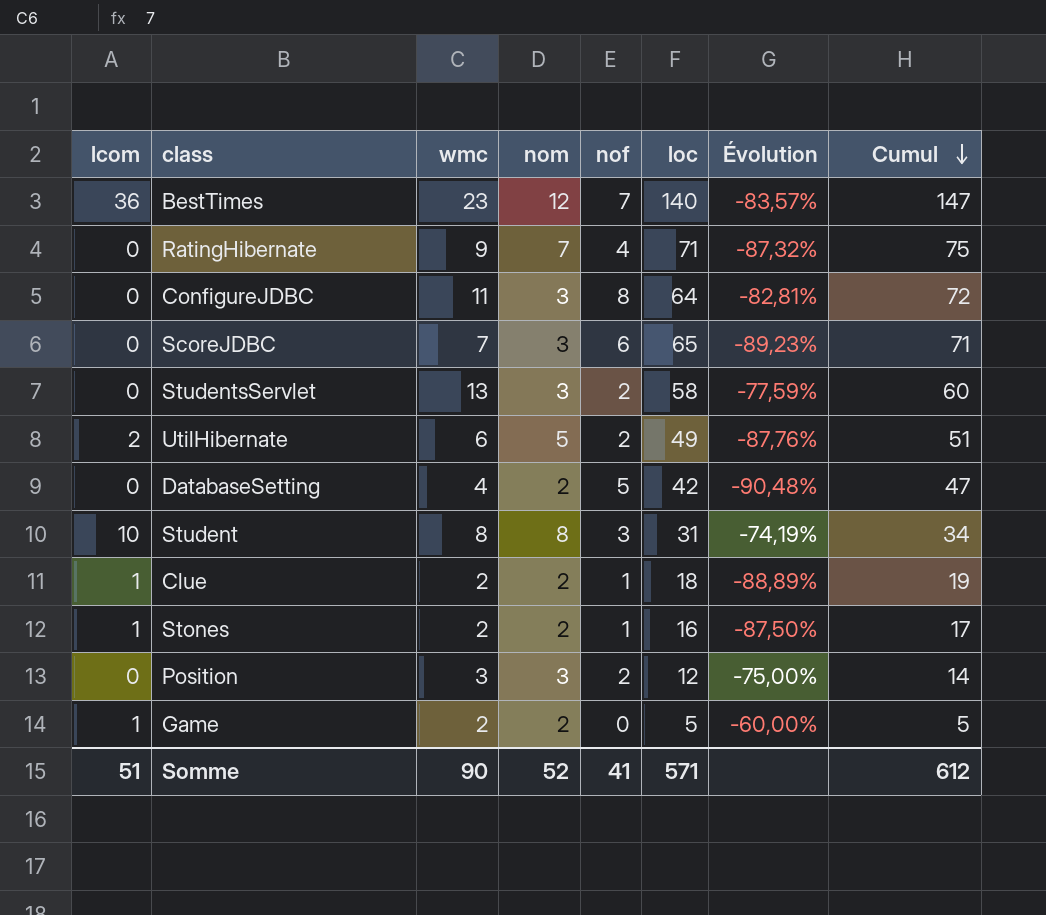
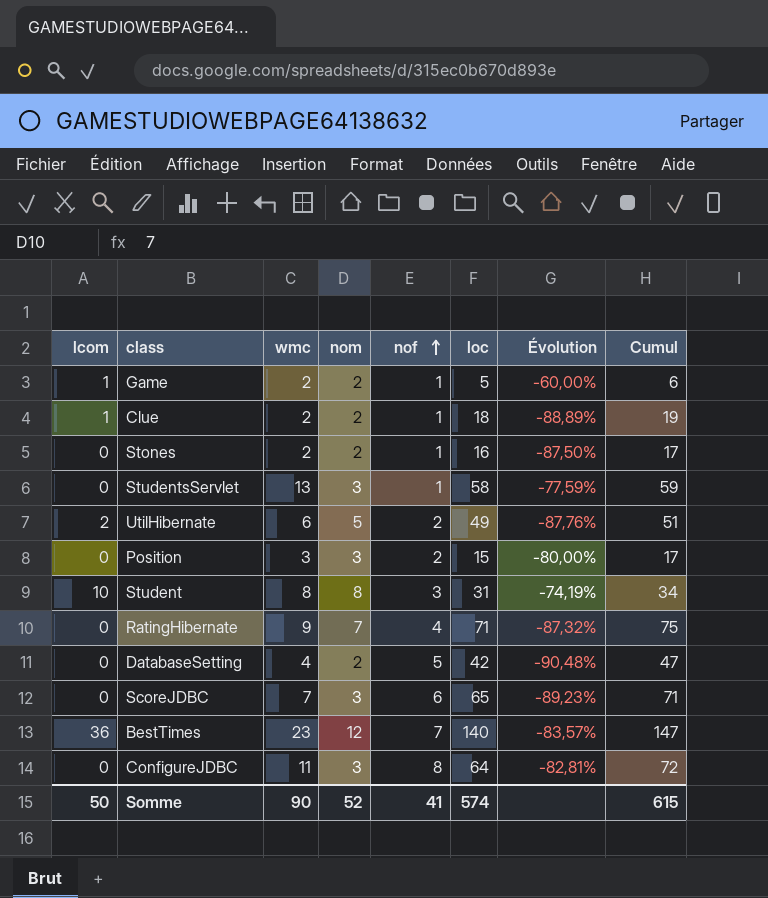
row order: Cumul descending -> nof ascending
Game | nof: 0 -> 1
Game | Cumul: 5 -> 6
Stones | lcom: 1 -> 0
StudentsServlet | nof: 2 -> 1
StudentsServlet | Cumul: 60 -> 59
Position | loc: 12 -> 15
Position | Évolution: -75,00% -> -80,00%
Position | Cumul: 14 -> 17
Somme | lcom: 51 -> 50
Somme | loc: 571 -> 574
Somme | Cumul: 612 -> 615

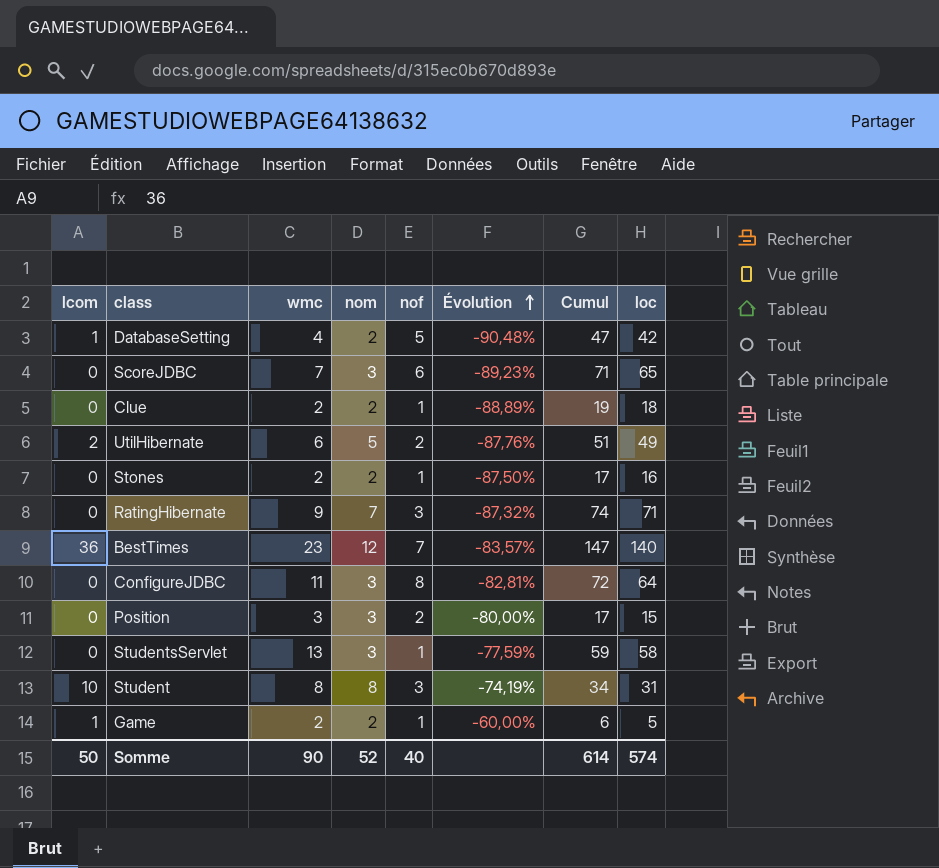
row order: nof ascending -> Évolution ascending
column loc | position: 6 -> 8
DatabaseSetting | lcom: 0 -> 1
Clue | lcom: 1 -> 0
RatingHibernate | nof: 4 -> 3
RatingHibernate | Cumul: 75 -> 74
Somme | nof: 41 -> 40
Somme | Cumul: 615 -> 614

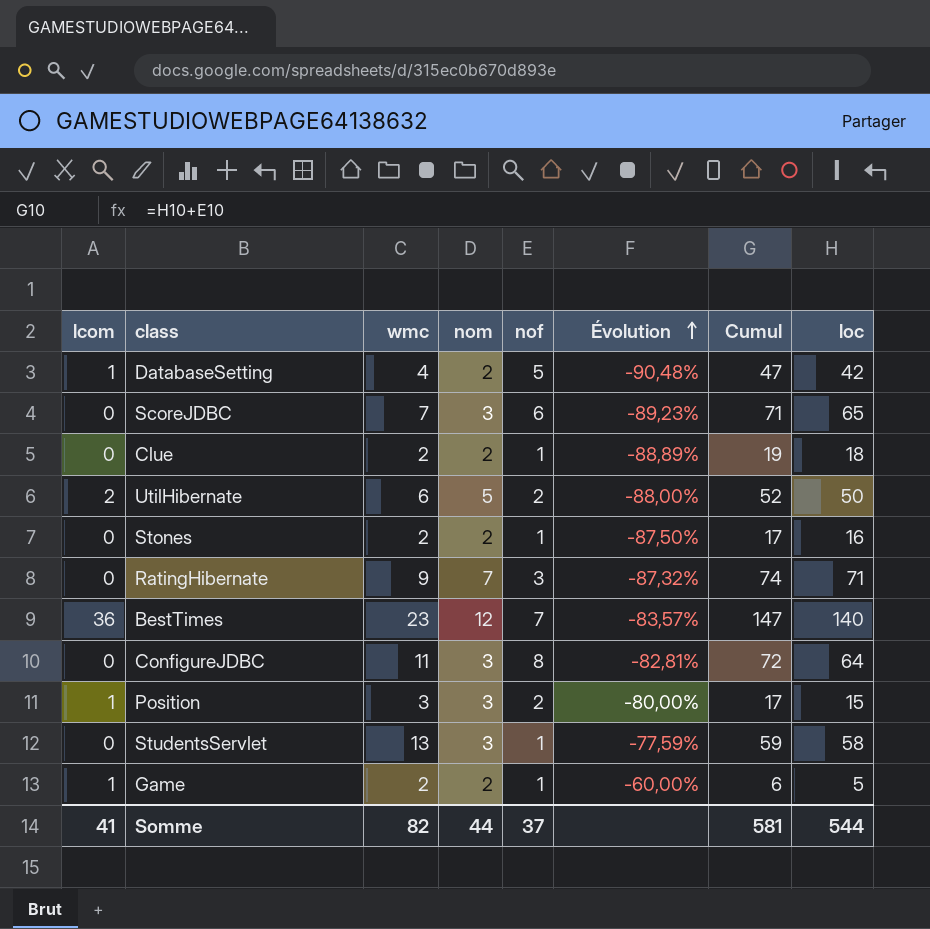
row Student: 10 | 8 | 8 | 3 | -74,19% | 34 | 31 -> none
UtilHibernate | Évolution: -87,76% -> -88,00%
UtilHibernate | Cumul: 51 -> 52
UtilHibernate | loc: 49 -> 50
Position | lcom: 0 -> 1
Somme | lcom: 50 -> 41
Somme | wmc: 90 -> 82
Somme | nom: 52 -> 44
Somme | nof: 40 -> 37
Somme | Cumul: 614 -> 581
Somme | loc: 574 -> 544

